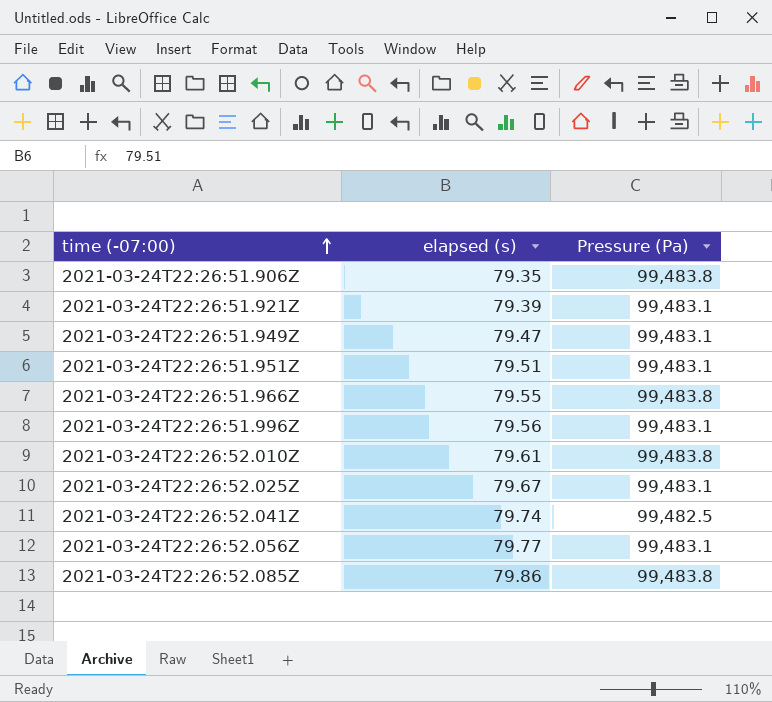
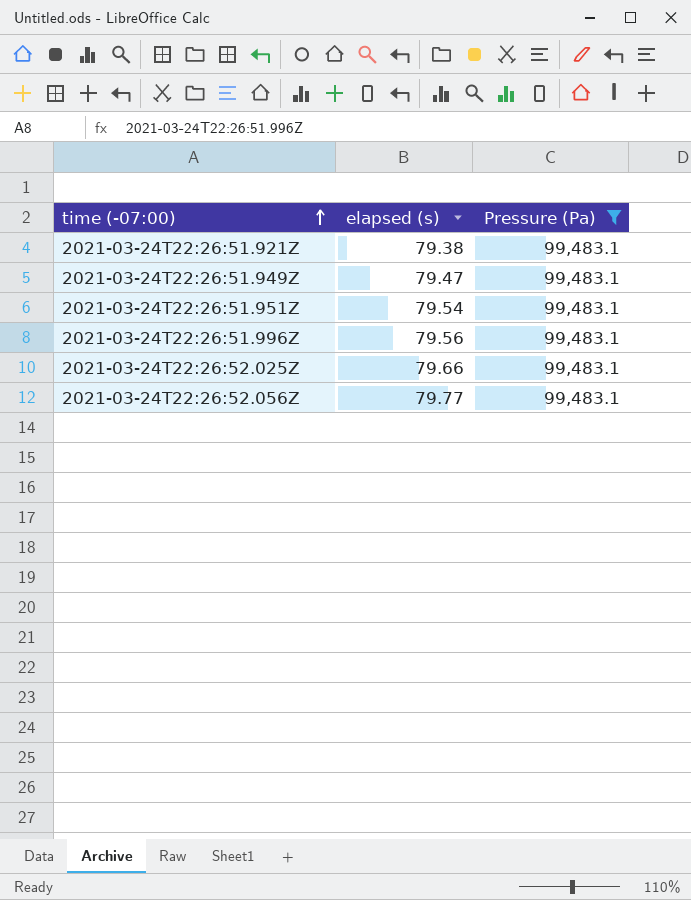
filter: none -> Pressure (Pa) = 99,483.1
2021-03-24T22:26:51.921Z | elapsed (s): 79.39 -> 79.38
2021-03-24T22:26:51.951Z | elapsed (s): 79.51 -> 79.54
2021-03-24T22:26:52.025Z | elapsed (s): 79.67 -> 79.66

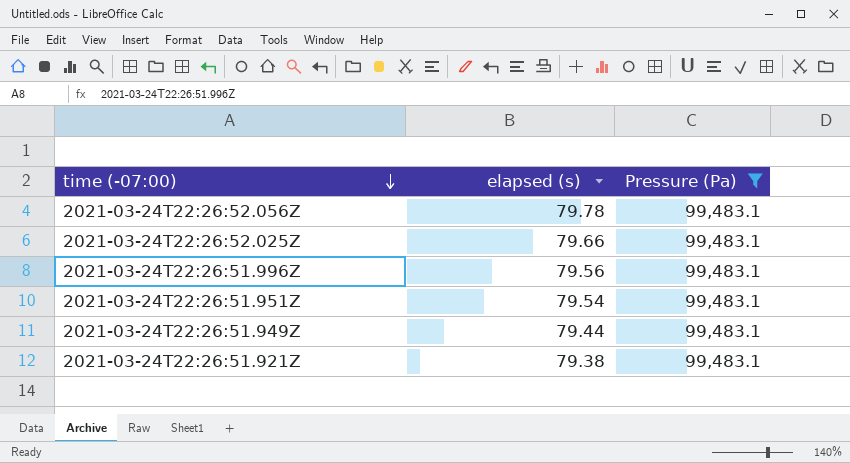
row order: time (-07:00) ascending -> time (-07:00) descending
2021-03-24T22:26:52.056Z | elapsed (s): 79.77 -> 79.78
2021-03-24T22:26:51.949Z | elapsed (s): 79.47 -> 79.44

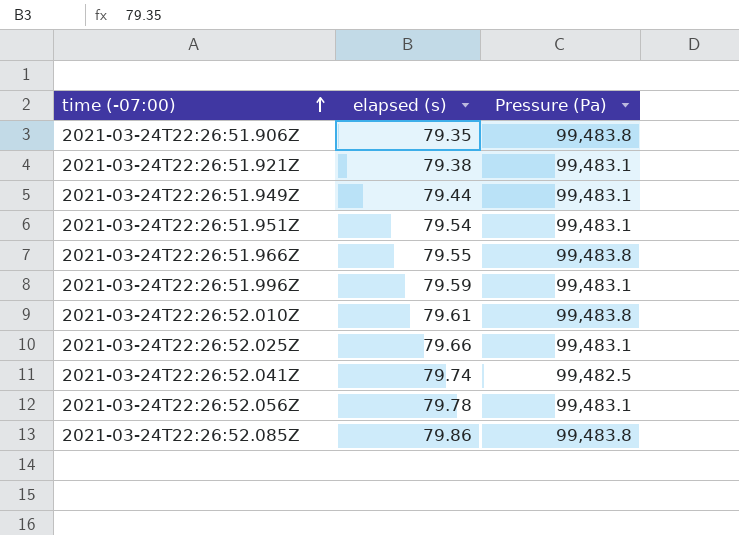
filter: Pressure (Pa) = 99,483.1 -> none
row order: time (-07:00) descending -> time (-07:00) ascending
2021-03-24T22:26:51.996Z | elapsed (s): 79.56 -> 79.59

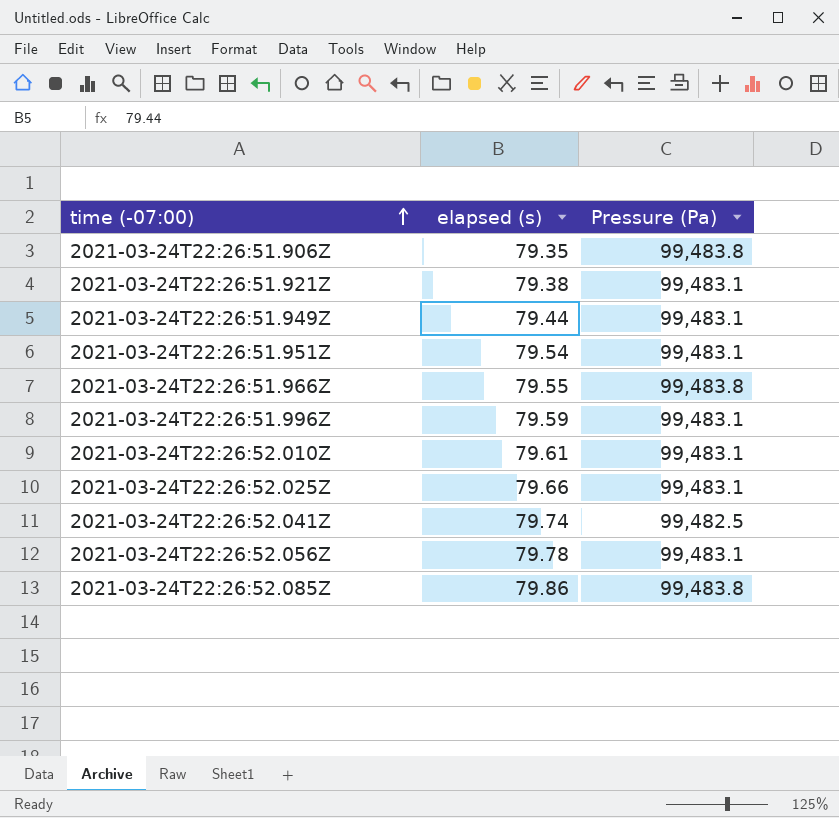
2021-03-24T22:26:52.010Z | Pressure (Pa): 99,483.8 -> 99,483.1

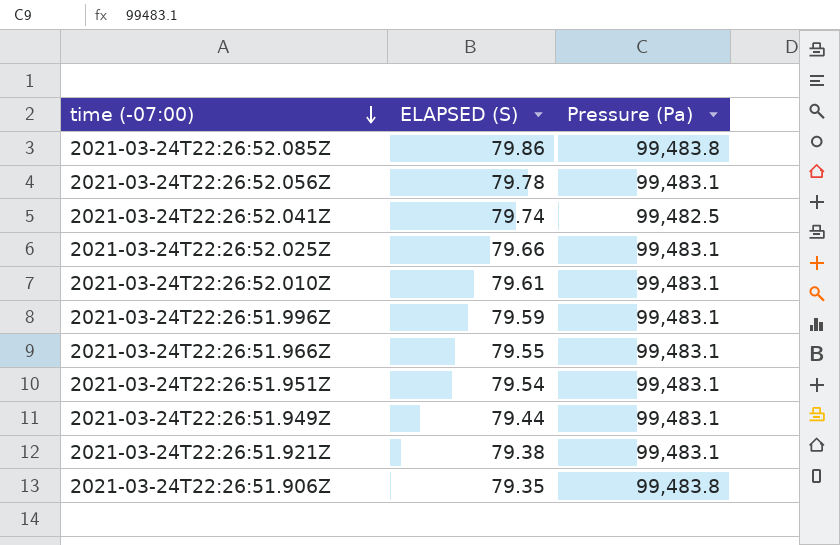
row order: time (-07:00) ascending -> time (-07:00) descending
column name: elapsed (s) -> ELAPSED (S)
2021-03-24T22:26:51.966Z | Pressure (Pa): 99,483.8 -> 99,483.1

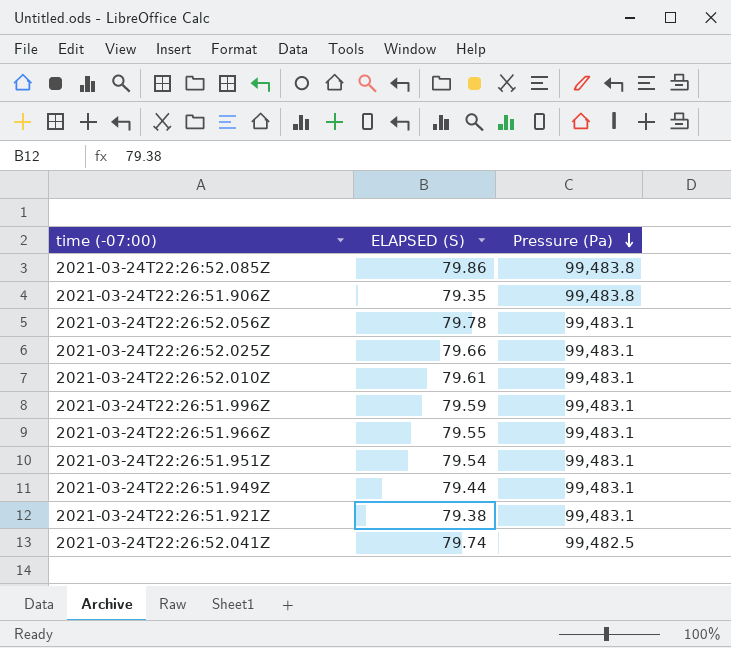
row order: time (-07:00) descending -> Pressure (Pa) descending

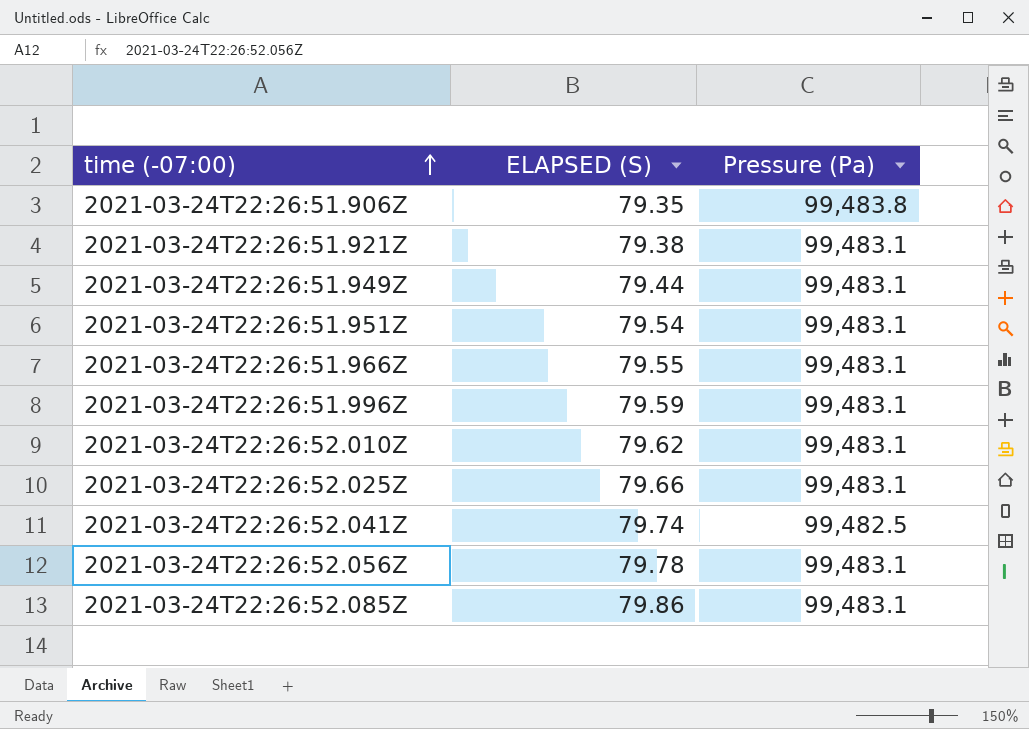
row order: Pressure (Pa) descending -> time (-07:00) ascending
2021-03-24T22:26:52.010Z | ELAPSED (S): 79.61 -> 79.62
2021-03-24T22:26:52.085Z | Pressure (Pa): 99,483.8 -> 99,483.1

